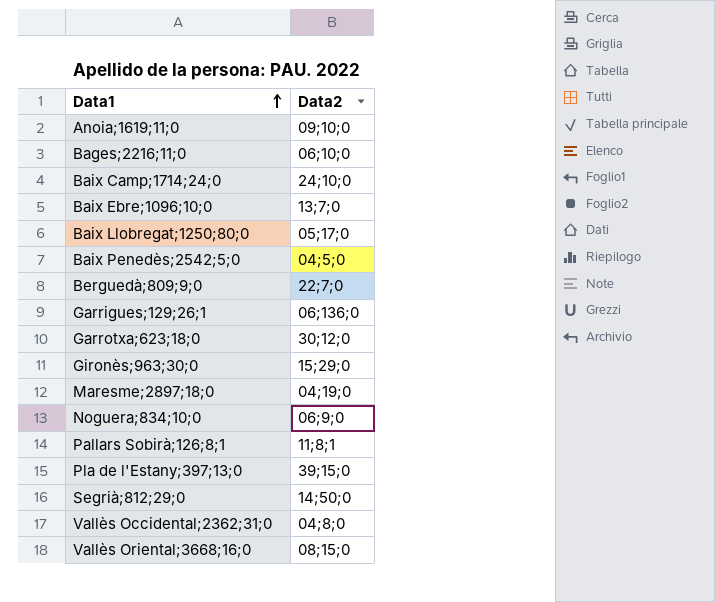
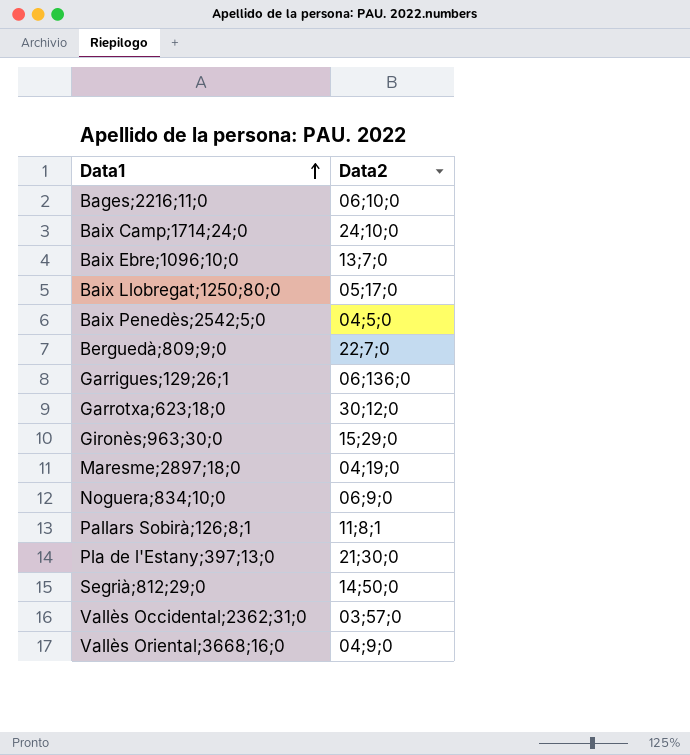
row Anoia;1619;11;0: 09;10;0 -> none
Pla de l'Estany;397;13;0 | Data2: 39;15;0 -> 21;30;0
Vallès Occidental;2362;31;0 | Data2: 04;8;0 -> 03;57;0
Vallès Oriental;3668;16;0 | Data2: 08;15;0 -> 04;9;0

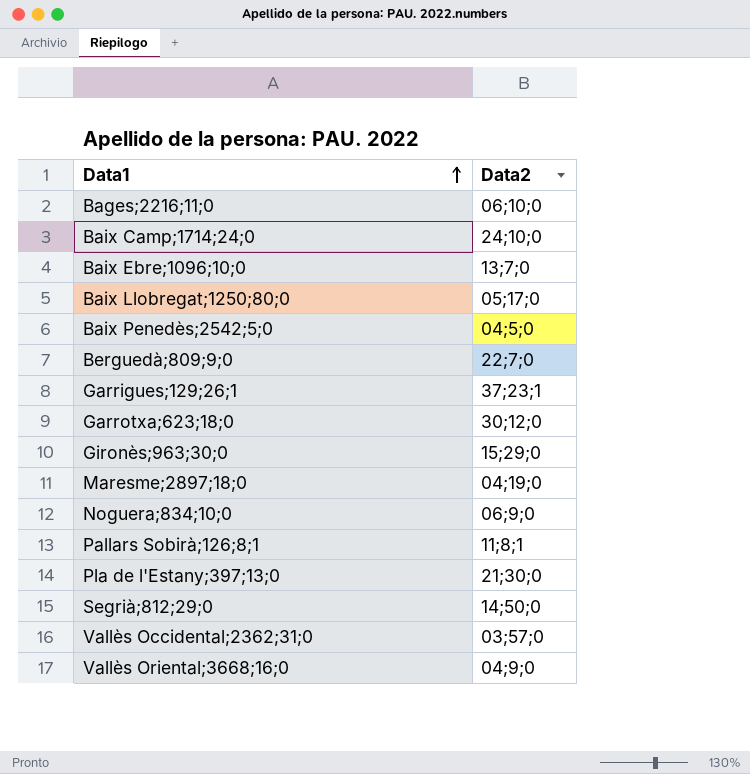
Garrigues;129;26;1 | Data2: 06;136;0 -> 37;23;1

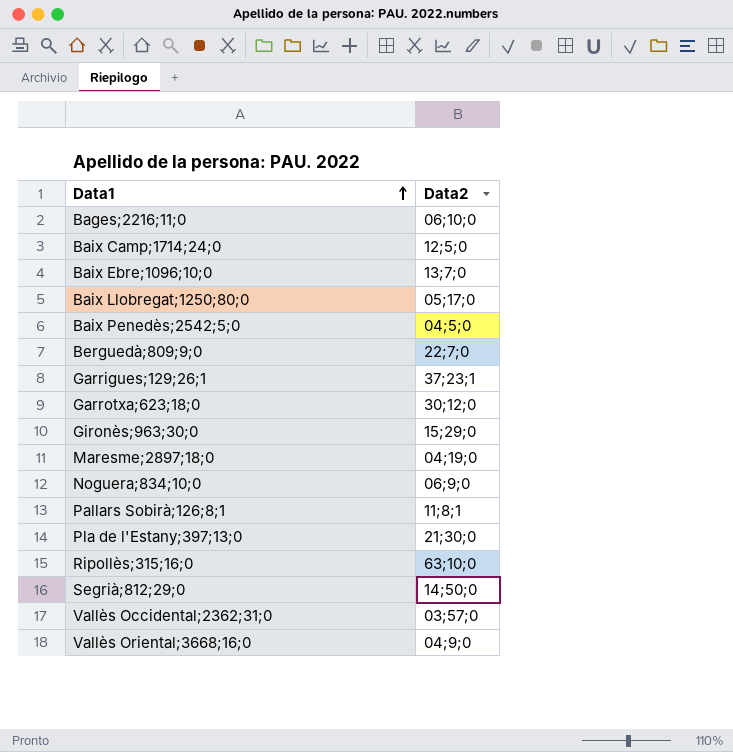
Baix Camp;1714;24;0 | Data2: 24;10;0 -> 12;5;0
row Ripollès;315;16;0: none -> 63;10;0

